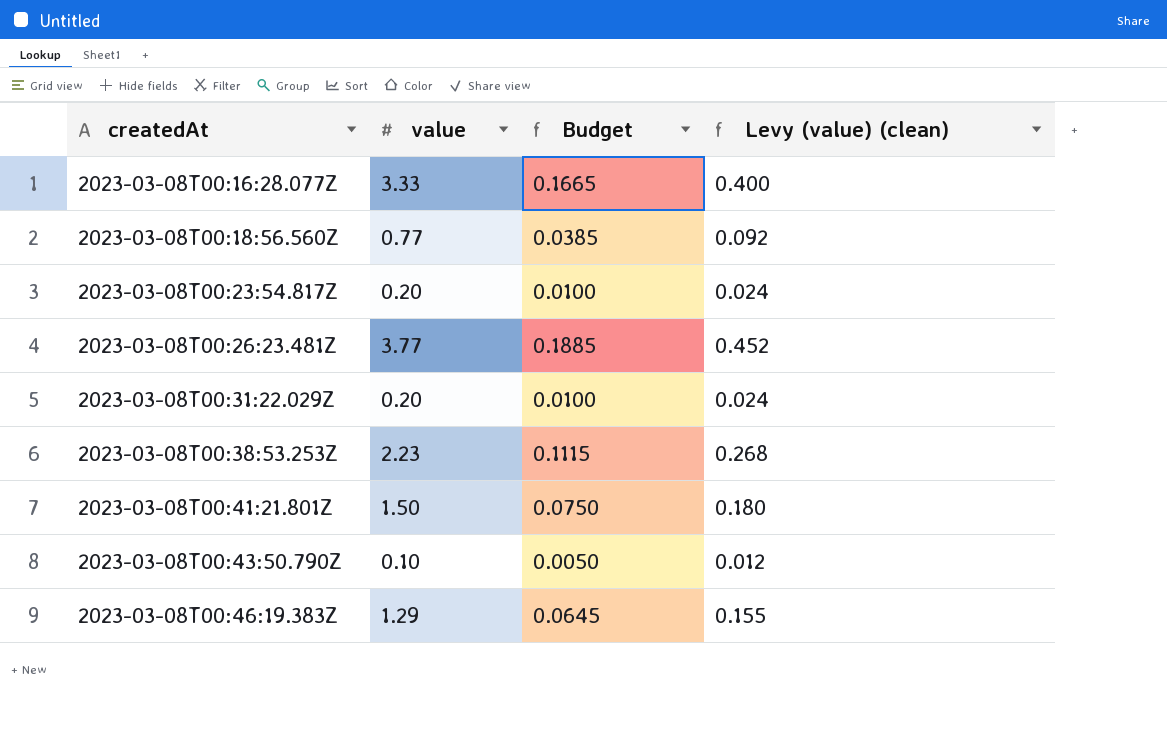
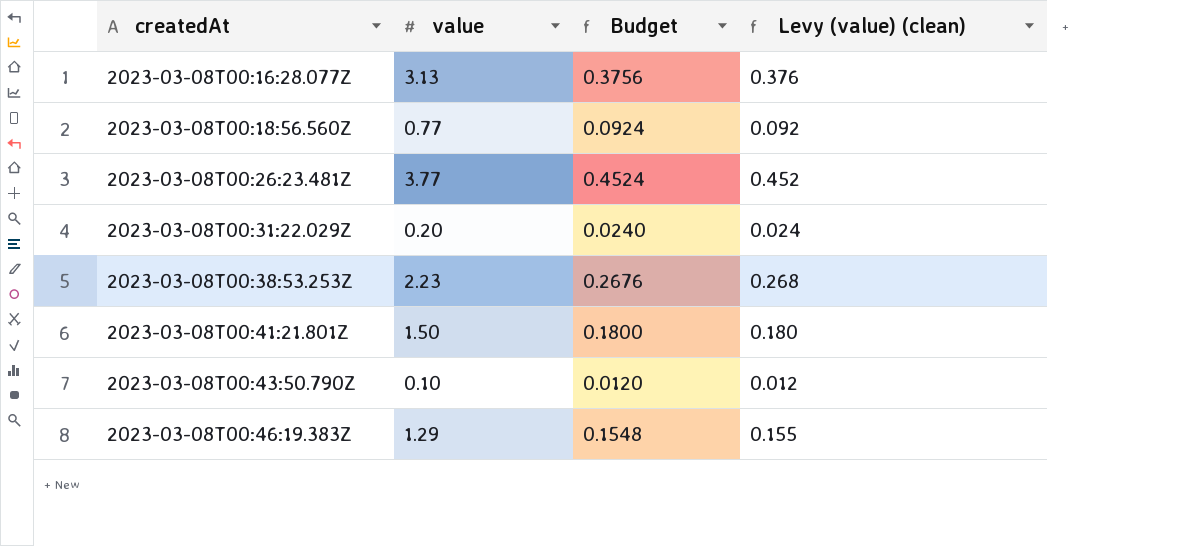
column Budget | formula: [value] * 0.05 -> [value] * 0.12
row 2023-03-08T00:23:54.817Z: 0.20 | 0.0100 | 0.024 -> none
2023-03-08T00:16:28.077Z | value: 3.33 -> 3.13
2023-03-08T00:16:28.077Z | Levy (value) (clean): 0.400 -> 0.376

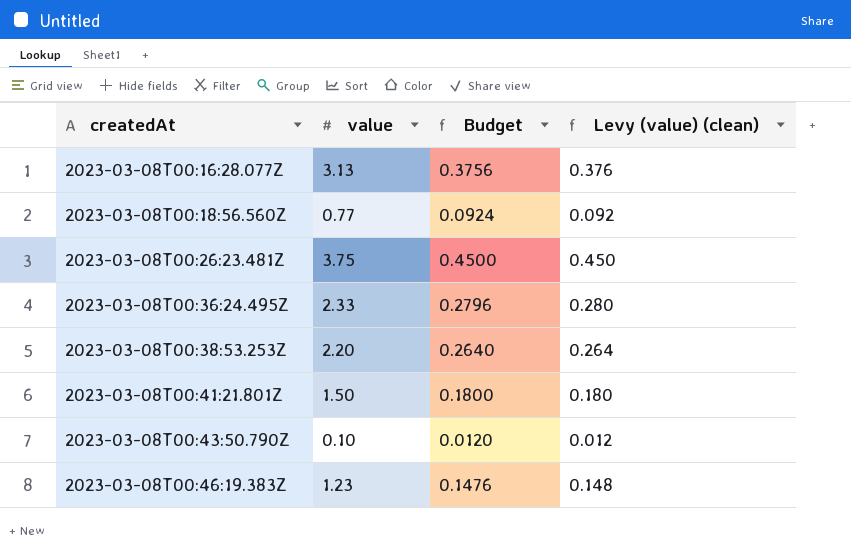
row 2023-03-08T00:31:22.029Z: 0.20 | 0.0240 | 0.024 -> none
2023-03-08T00:26:23.481Z | value: 3.77 -> 3.75
2023-03-08T00:26:23.481Z | Budget: 0.4524 -> 0.4500
2023-03-08T00:26:23.481Z | Levy (value) (clean): 0.452 -> 0.450
row 2023-03-08T00:36:24.495Z: none -> 2.33 | 0.2796 | 0.280
2023-03-08T00:38:53.253Z | value: 2.23 -> 2.20
2023-03-08T00:38:53.253Z | Budget: 0.2676 -> 0.2640
2023-03-08T00:38:53.253Z | Levy (value) (clean): 0.268 -> 0.264
2023-03-08T00:46:19.383Z | value: 1.29 -> 1.23
2023-03-08T00:46:19.383Z | Budget: 0.1548 -> 0.1476
2023-03-08T00:46:19.383Z | Levy (value) (clean): 0.155 -> 0.148

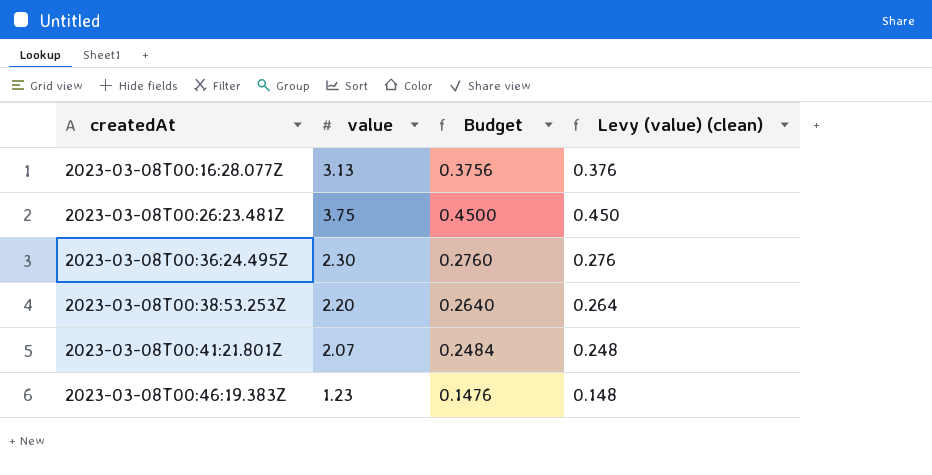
row 2023-03-08T00:18:56.560Z: 0.77 | 0.0924 | 0.092 -> none
row 2023-03-08T00:43:50.790Z: 0.10 | 0.0120 | 0.012 -> none
2023-03-08T00:36:24.495Z | value: 2.33 -> 2.30
2023-03-08T00:36:24.495Z | Budget: 0.2796 -> 0.2760
2023-03-08T00:36:24.495Z | Levy (value) (clean): 0.280 -> 0.276
2023-03-08T00:41:21.801Z | value: 1.50 -> 2.07
2023-03-08T00:41:21.801Z | Budget: 0.1800 -> 0.2484
2023-03-08T00:41:21.801Z | Levy (value) (clean): 0.180 -> 0.248

